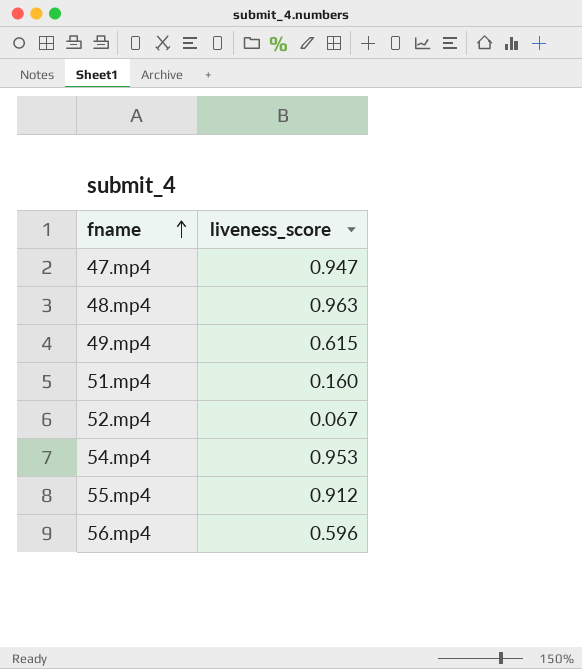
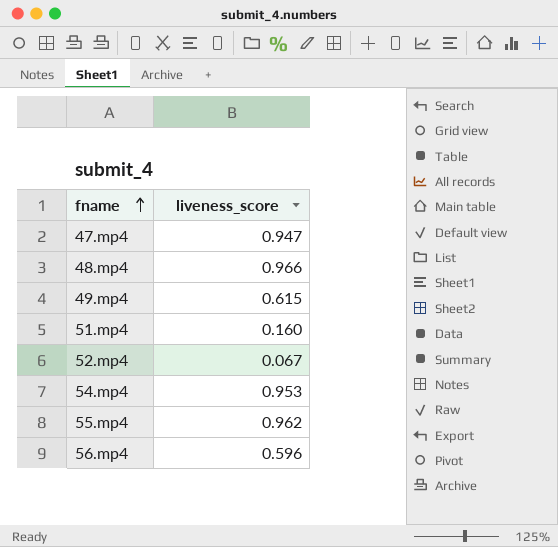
48.mp4 | liveness_score: 0.963 -> 0.966
55.mp4 | liveness_score: 0.912 -> 0.962

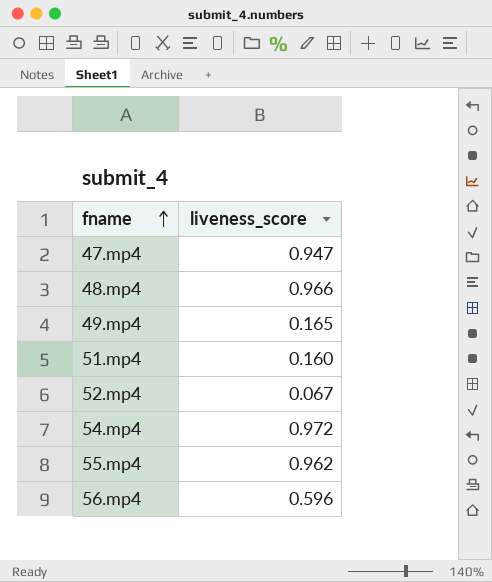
49.mp4 | liveness_score: 0.615 -> 0.165
54.mp4 | liveness_score: 0.953 -> 0.972

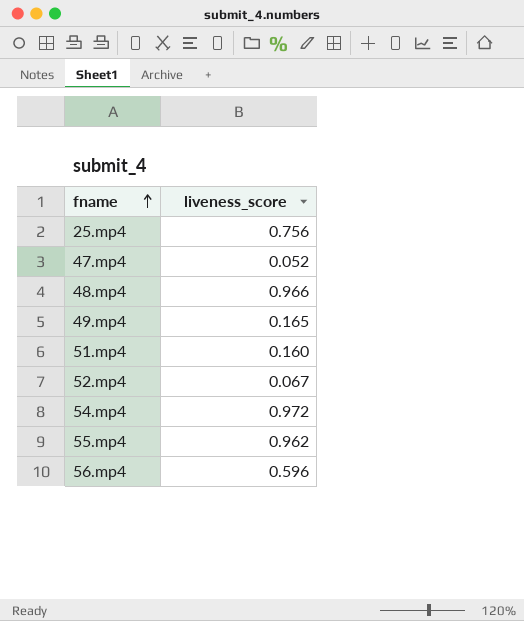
row 25.mp4: none -> 0.756
47.mp4 | liveness_score: 0.947 -> 0.052

